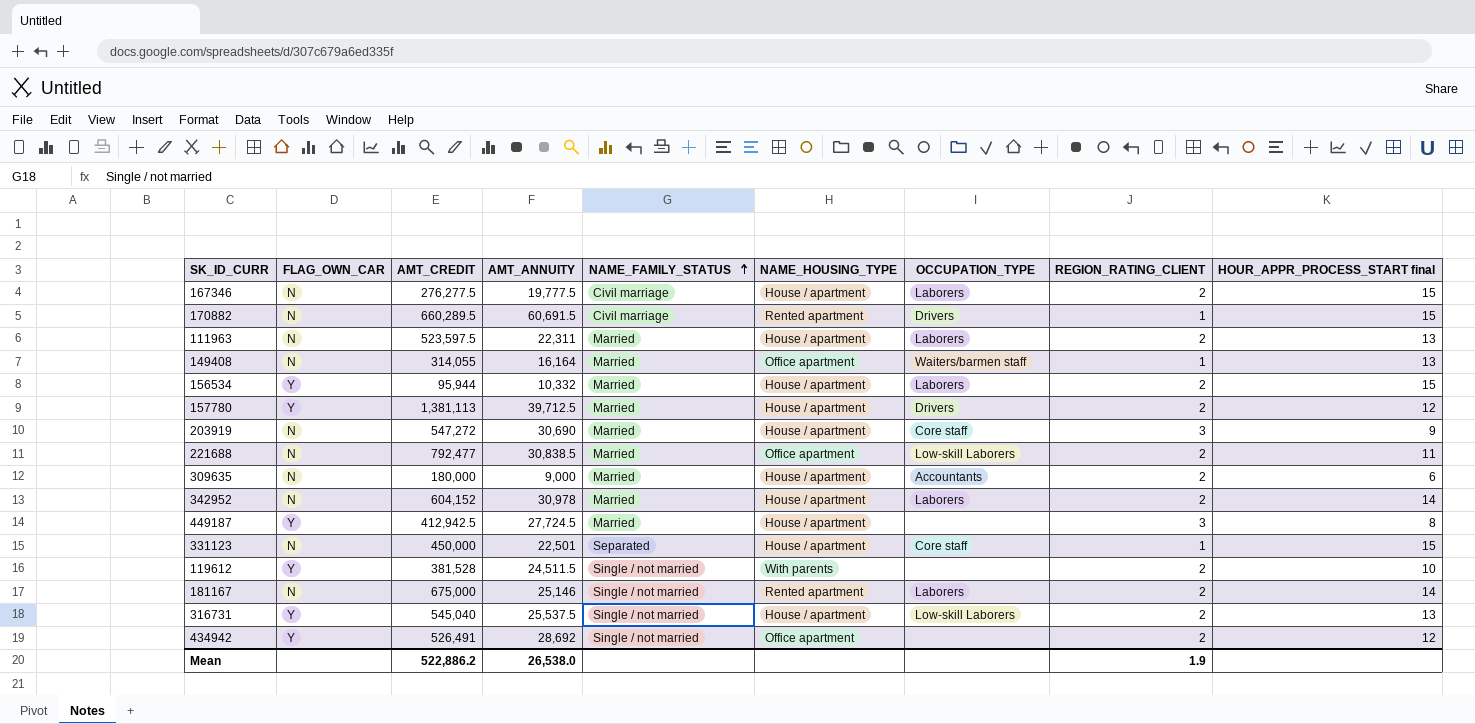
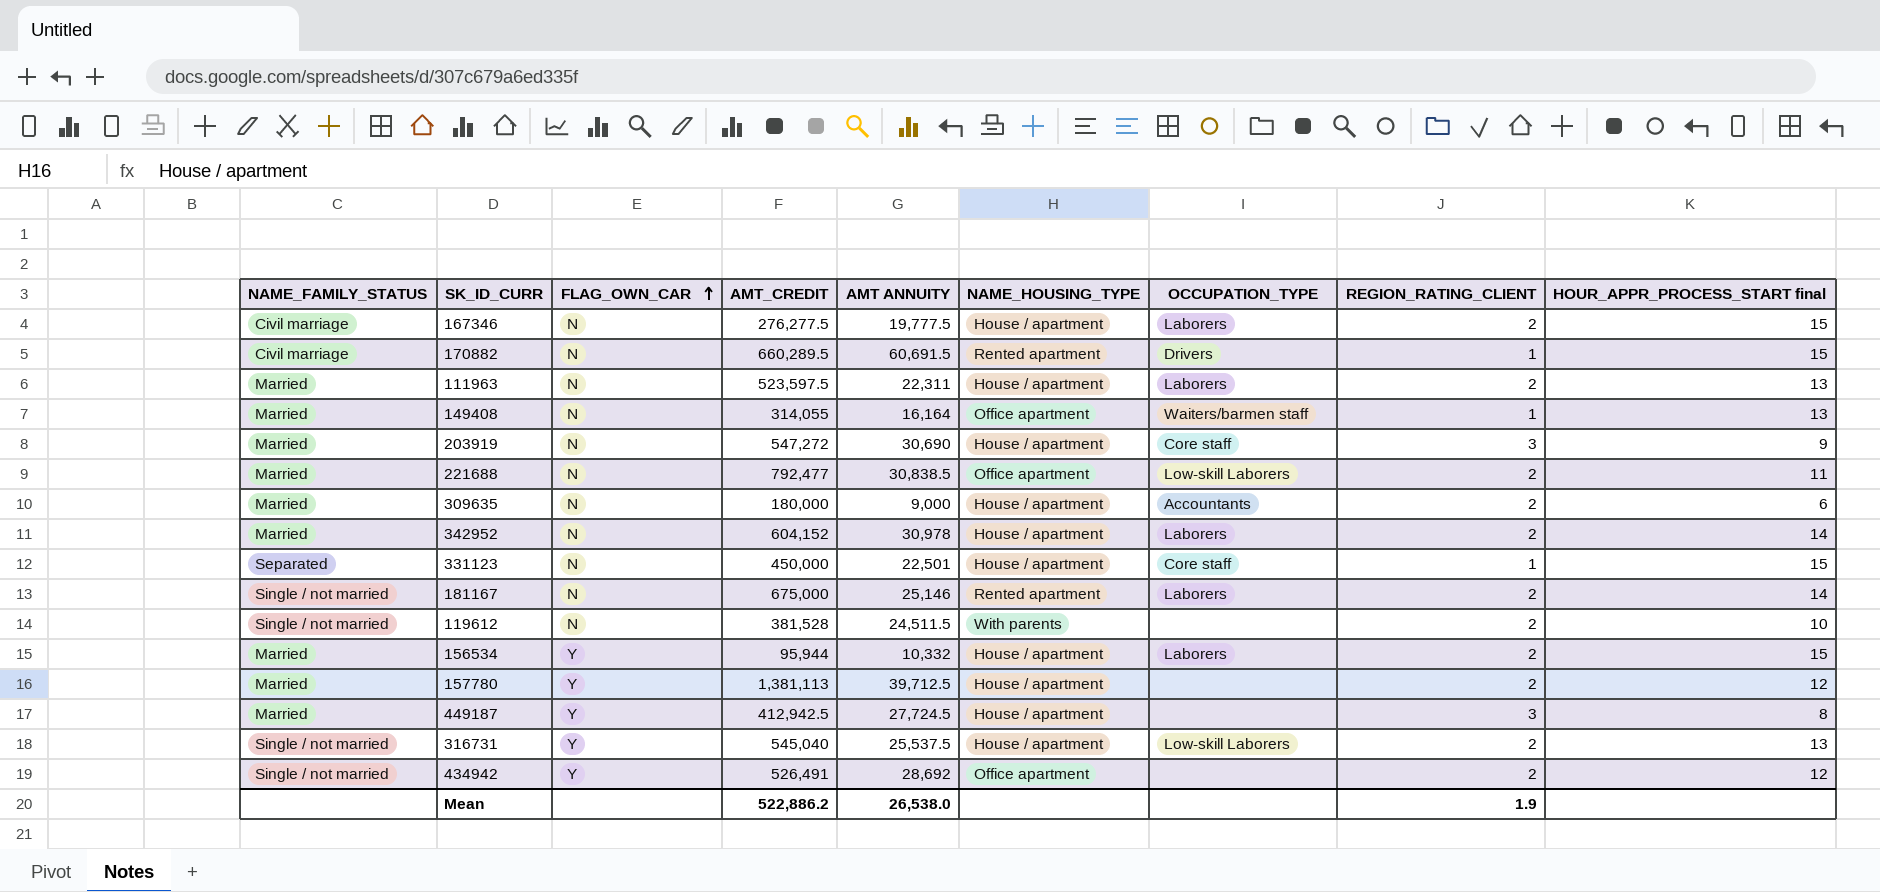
row order: NAME_FAMILY_STATUS ascending -> FLAG_OWN_CAR ascending
column NAME_FAMILY_STATUS | position: 5 -> 1
column name: AMT_ANNUITY -> AMT ANNUITY
119612 | FLAG_OWN_CAR: Y -> N
157780 | OCCUPATION_TYPE: Drivers -> none

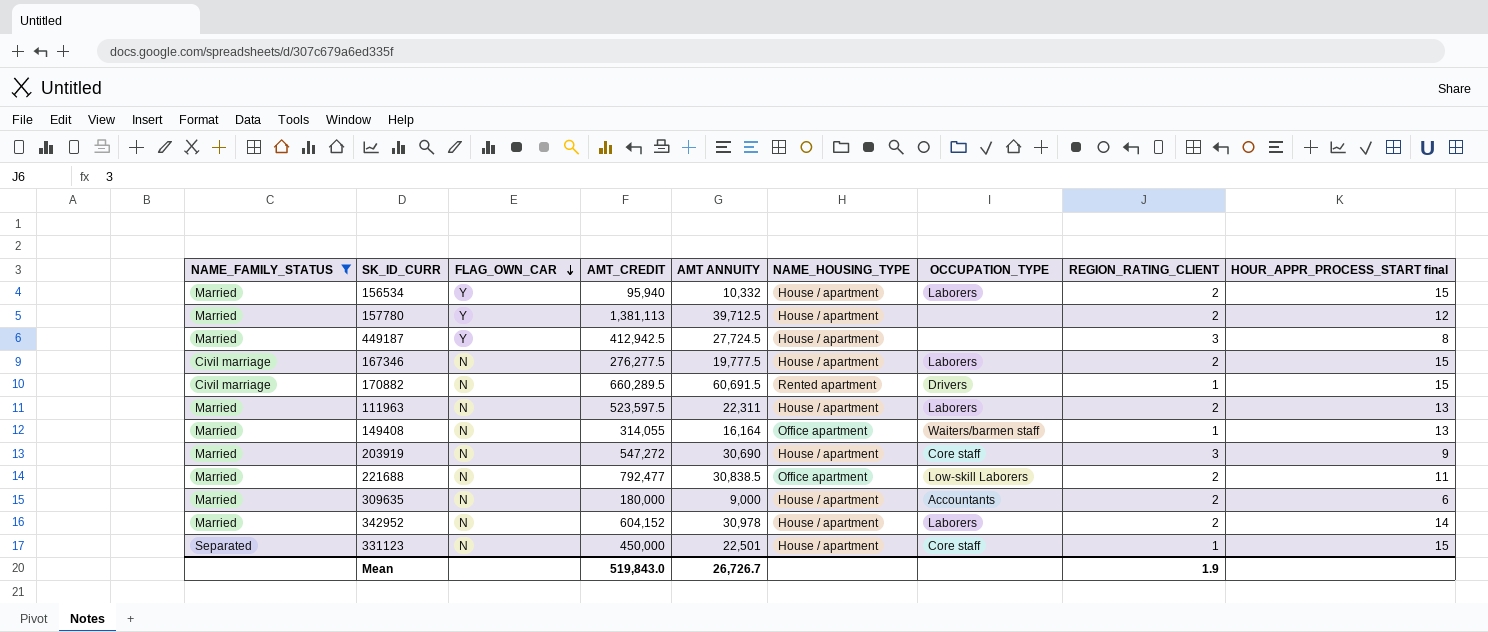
filter: none -> NAME_FAMILY_STATUS != Single / not married
row order: FLAG_OWN_CAR ascending -> FLAG_OWN_CAR descending
156534 | AMT_CREDIT: 95,944 -> 95,940
Mean | AMT_CREDIT: 522,886.2 -> 519,843.0
Mean | AMT ANNUITY: 26,538.0 -> 26,726.7

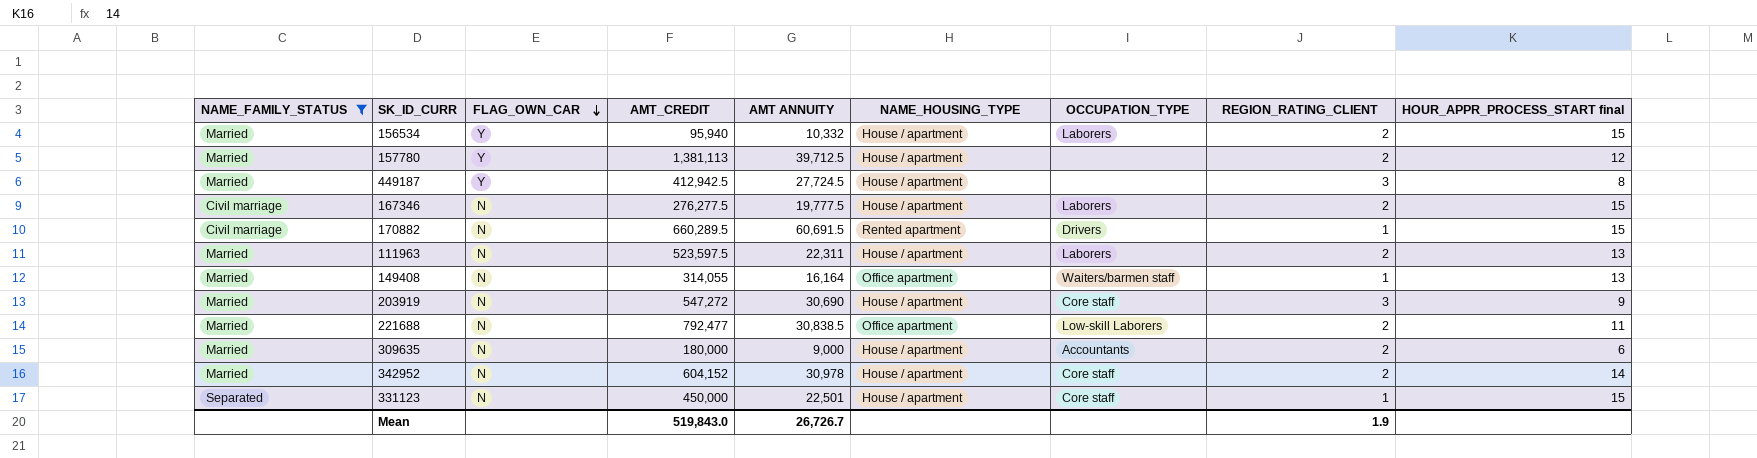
342952 | OCCUPATION_TYPE: Laborers -> Core staff

